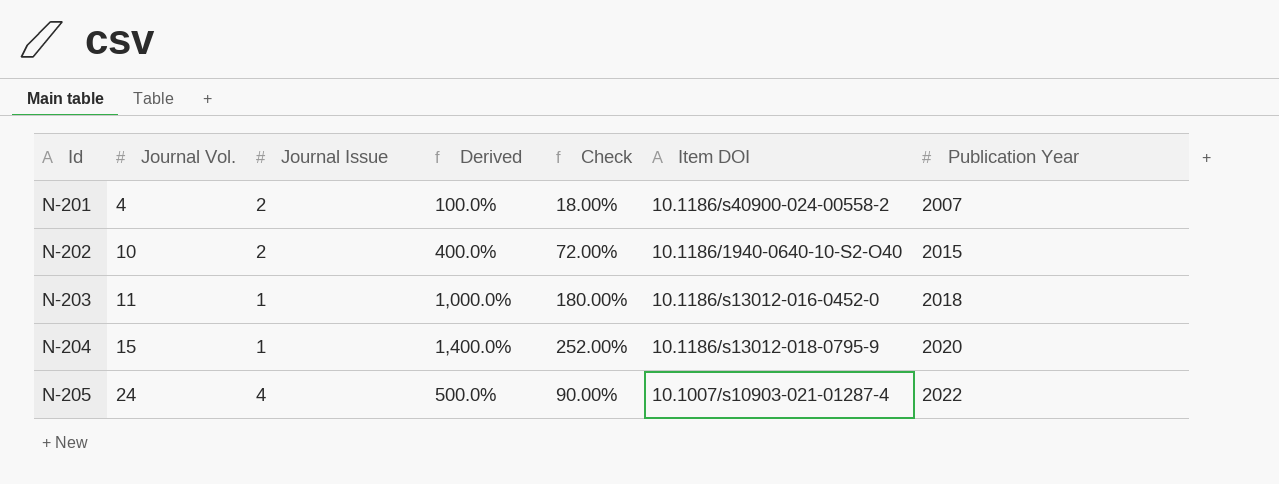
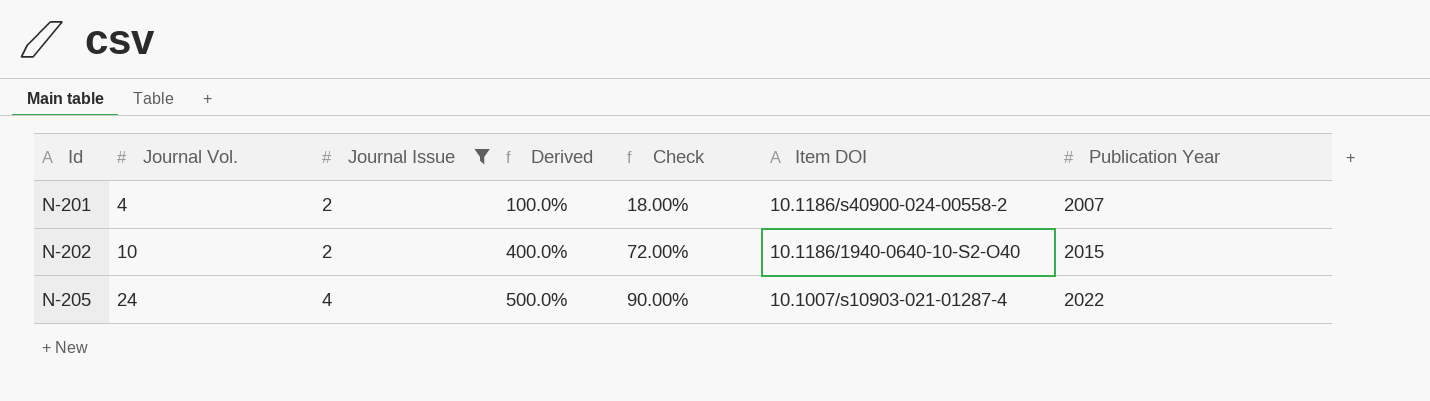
filter: none -> Journal Issue != 1

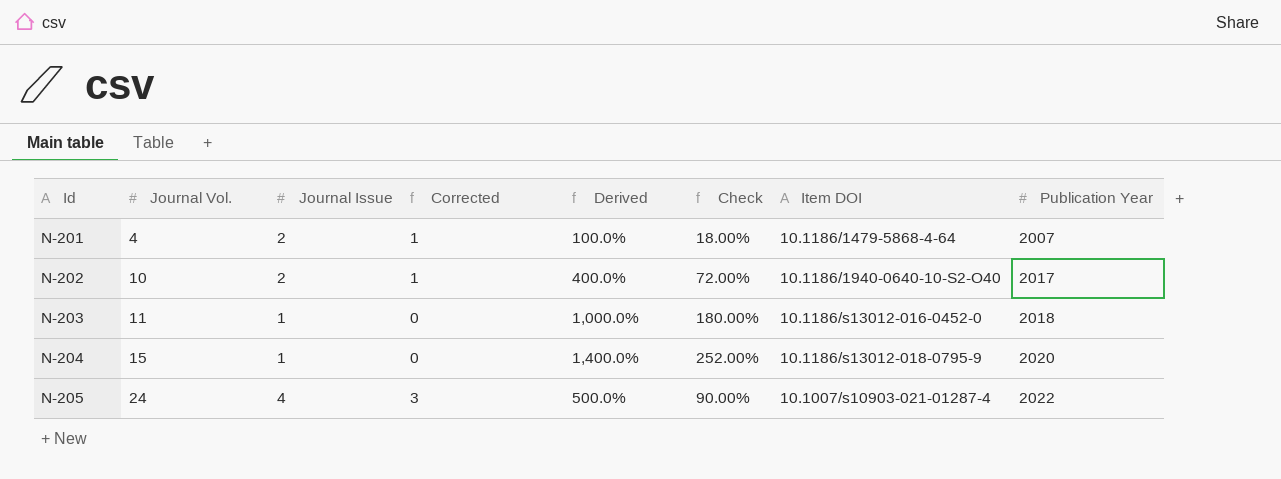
filter: Journal Issue != 1 -> none
column Corrected | formula: none -> [Journal Issue] - 1
N-201 | Item DOI: 10.1186/s40900-024-00558-2 -> 10.1186/1479-5868-4-64
N-202 | Publication Year: 2015 -> 2017

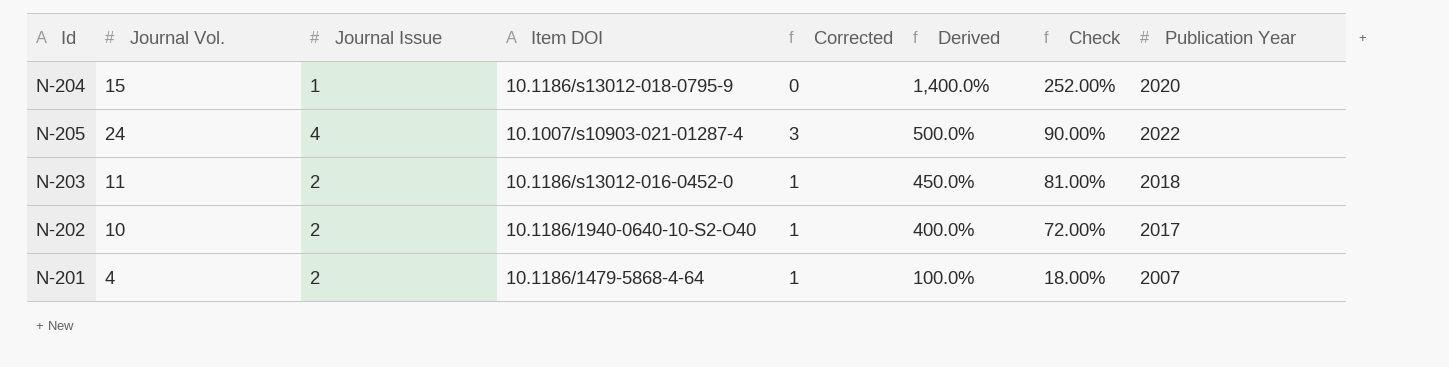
row order: Id ascending -> Derived descending
column Item DOI | position: 7 -> 4
N-203 | Journal Issue: 1 -> 2
N-203 | Corrected: 0 -> 1
N-203 | Derived: 1,000.0% -> 450.0%
N-203 | Check: 180.00% -> 81.00%

